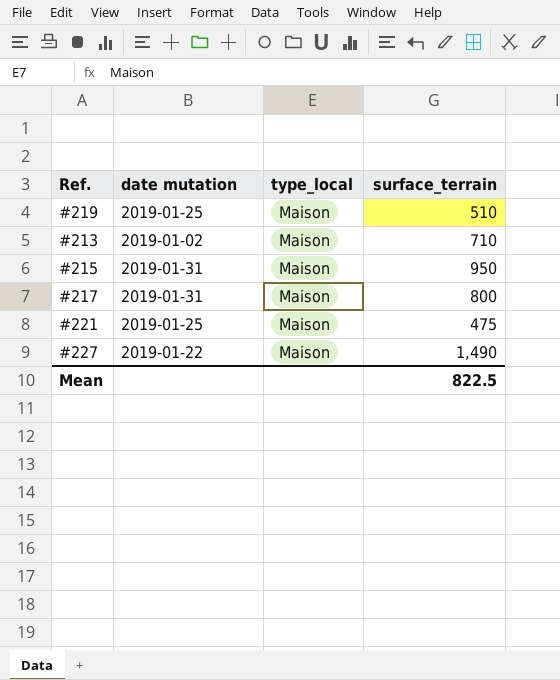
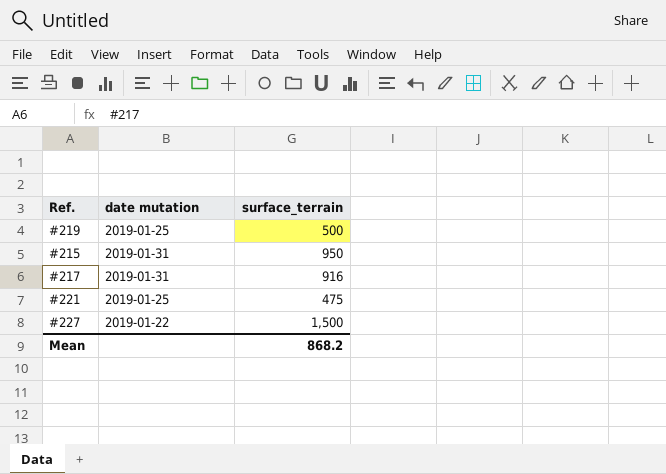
column type_local | position: 3 -> none
row #213: 2019-01-02 | Maison | 710 -> none
#219 | surface_terrain: 510 -> 500
#217 | surface_terrain: 800 -> 916
#227 | surface_terrain: 1,490 -> 1,500
Mean | surface_terrain: 822.5 -> 868.2

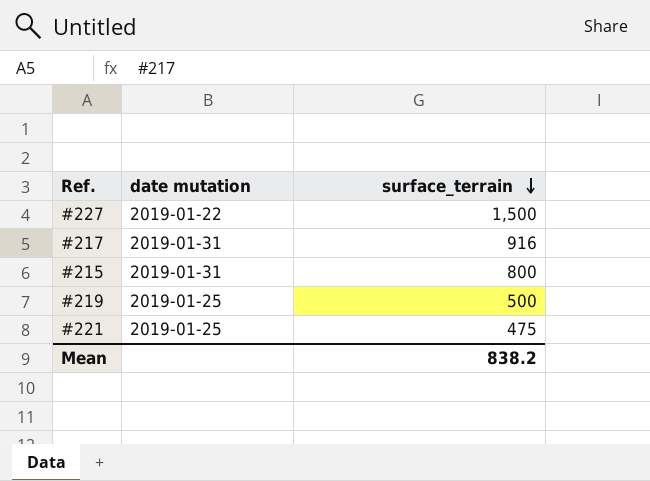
row order: none -> surface_terrain descending
#215 | surface_terrain: 950 -> 800
Mean | surface_terrain: 868.2 -> 838.2

